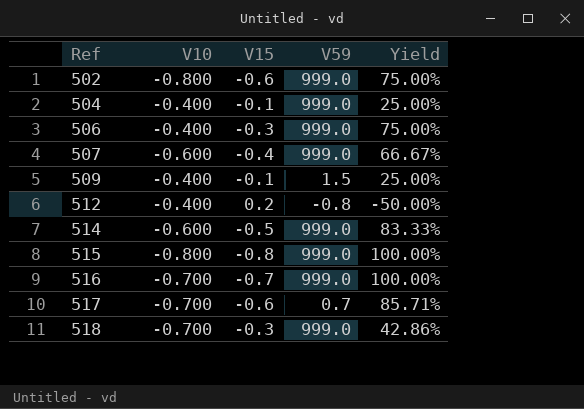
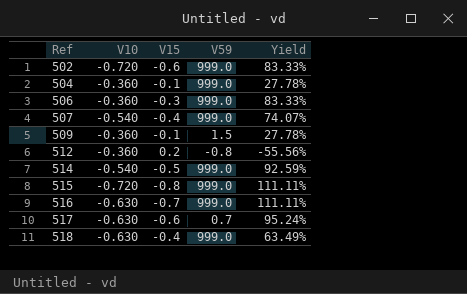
502 | V10: -0.800 -> -0.720
502 | Yield: 75.00% -> 83.33%
504 | V10: -0.400 -> -0.360
504 | Yield: 25.00% -> 27.78%
506 | V10: -0.400 -> -0.360
506 | Yield: 75.00% -> 83.33%
507 | V10: -0.600 -> -0.540
507 | Yield: 66.67% -> 74.07%
509 | V10: -0.400 -> -0.360
509 | Yield: 25.00% -> 27.78%
512 | V10: -0.400 -> -0.360
512 | Yield: -50.00% -> -55.56%
514 | V10: -0.600 -> -0.540
514 | Yield: 83.33% -> 92.59%
515 | V10: -0.800 -> -0.720
515 | Yield: 100.00% -> 111.11%
516 | V10: -0.700 -> -0.630
516 | Yield: 100.00% -> 111.11%
517 | V10: -0.700 -> -0.630
517 | Yield: 85.71% -> 95.24%
518 | V10: -0.700 -> -0.630
518 | V15: -0.3 -> -0.4
518 | Yield: 42.86% -> 63.49%

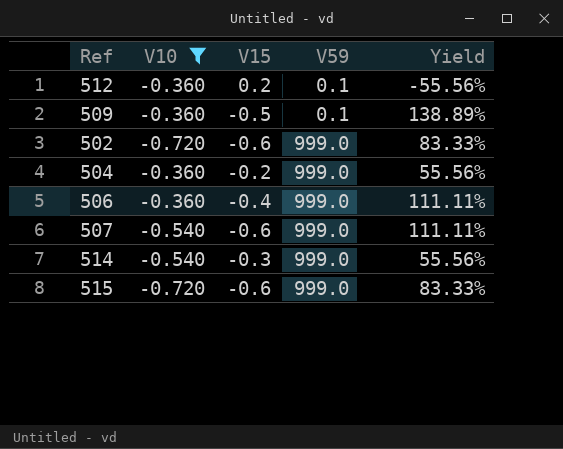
filter: none -> V10 != -0.630
row order: Ref ascending -> V59 ascending
512 | V59: -0.8 -> 0.1
509 | V15: -0.1 -> -0.5
509 | V59: 1.5 -> 0.1
509 | Yield: 27.78% -> 138.89%
504 | V15: -0.1 -> -0.2
504 | Yield: 27.78% -> 55.56%
506 | V15: -0.3 -> -0.4
506 | Yield: 83.33% -> 111.11%
507 | V15: -0.4 -> -0.6
507 | Yield: 74.07% -> 111.11%
514 | V15: -0.5 -> -0.3
514 | Yield: 92.59% -> 55.56%
515 | V15: -0.8 -> -0.6
515 | Yield: 111.11% -> 83.33%

